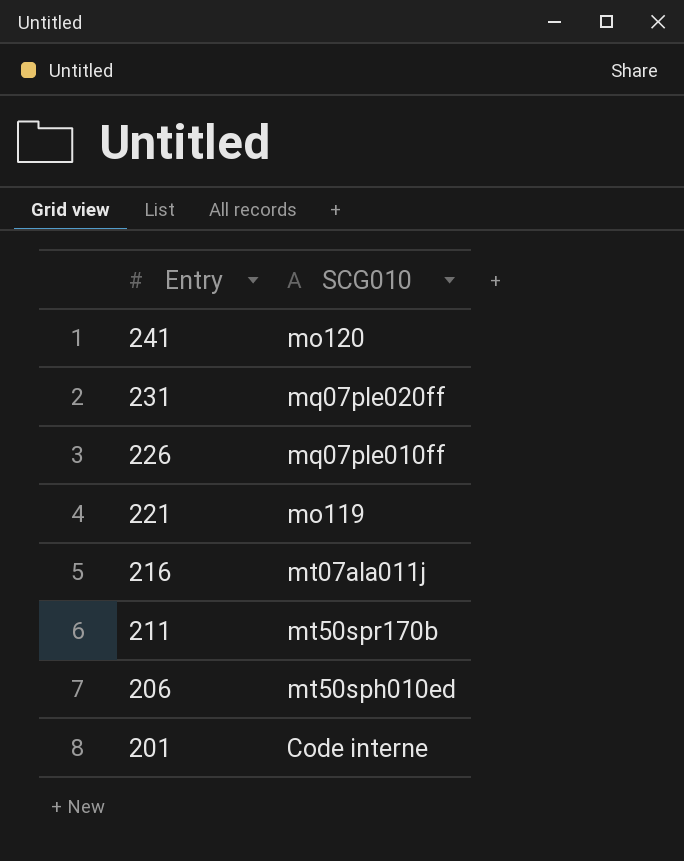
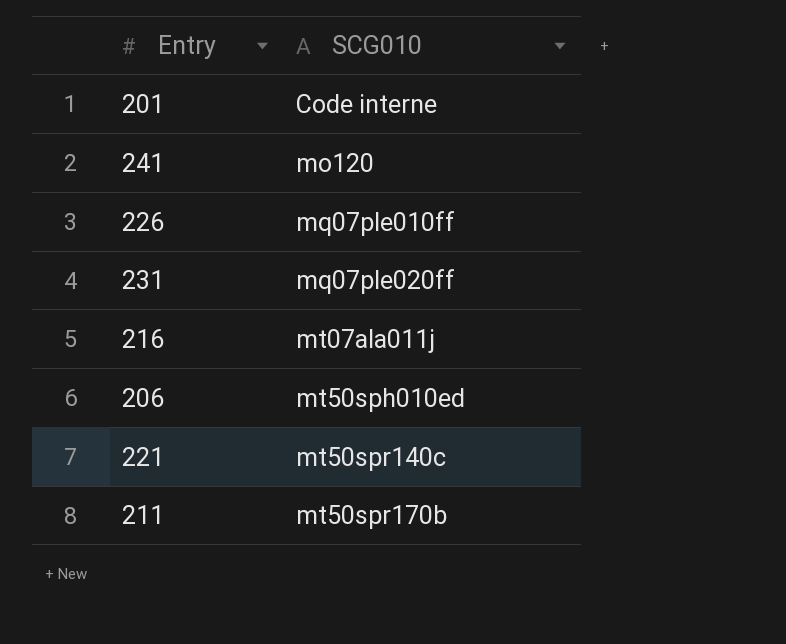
row order: Entry descending -> SCG010 ascending
221 | SCG010: mo119 -> mt50spr140c

